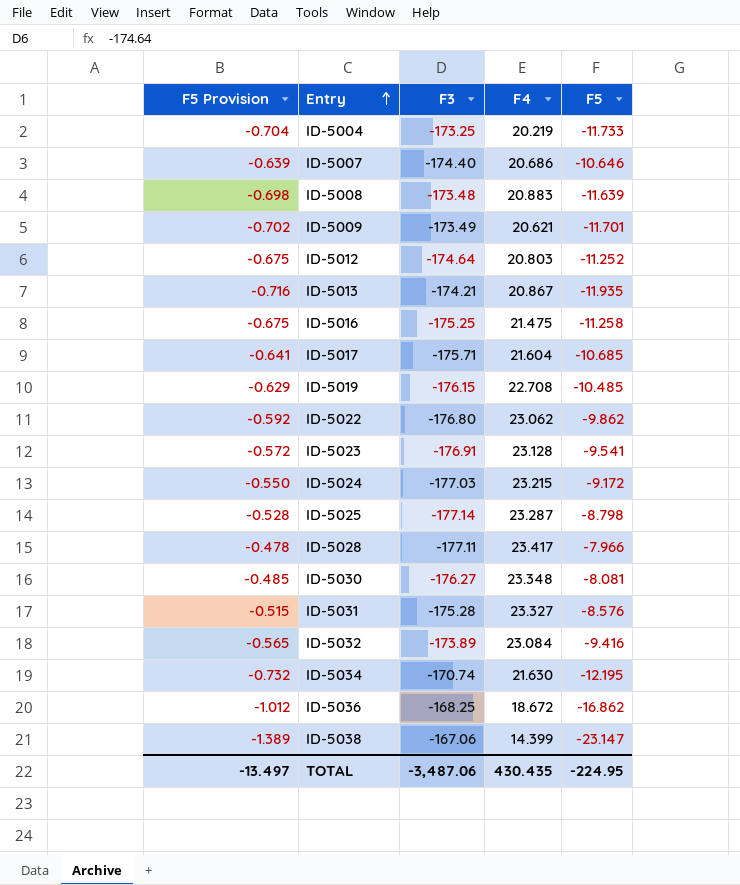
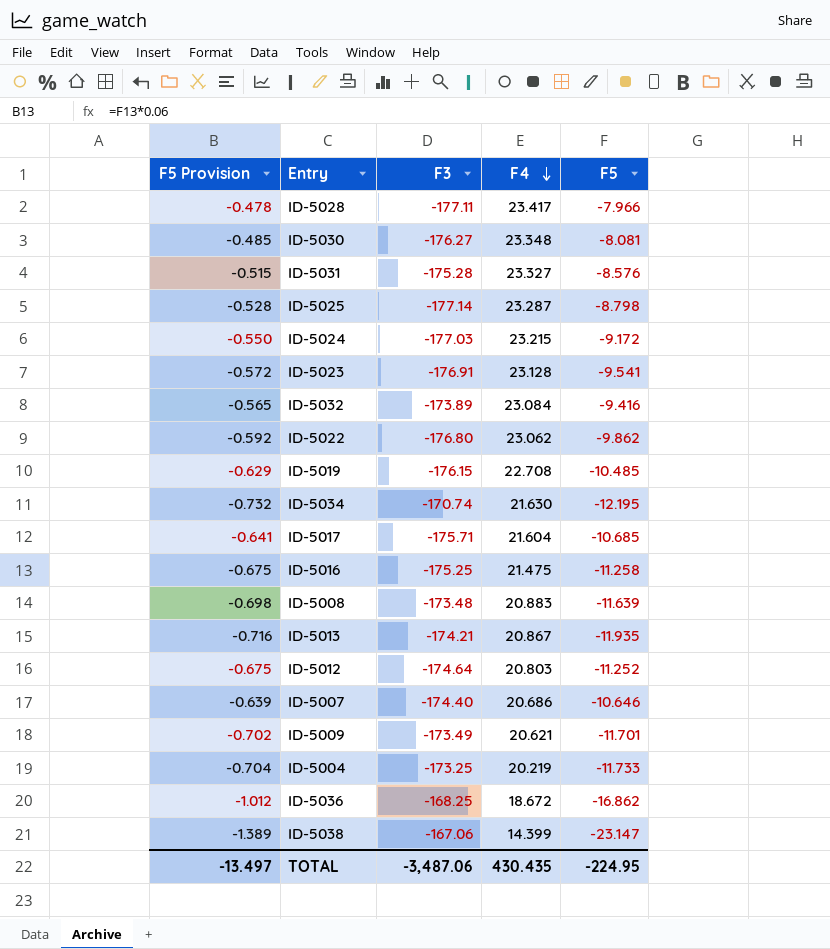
row order: Entry ascending -> F4 descending

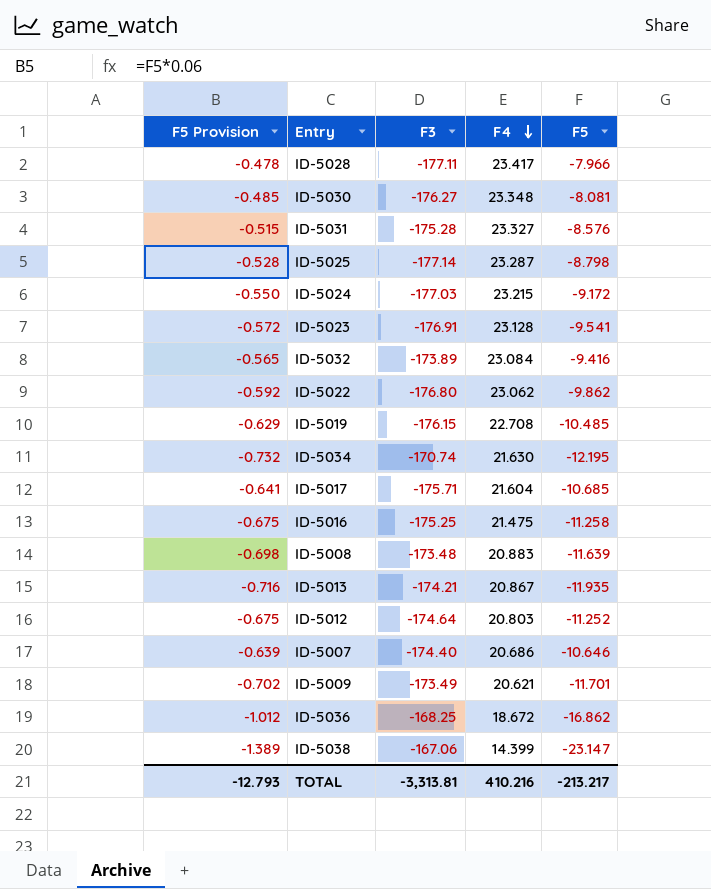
row ID-5004: -0.704 | -173.25 | 20.219 | -11.733 -> none
TOTAL | F5 Provision: -13.497 -> -12.793
TOTAL | F3: -3,487.06 -> -3,313.81
TOTAL | F4: 430.435 -> 410.216
TOTAL | F5: -224.95 -> -213.217

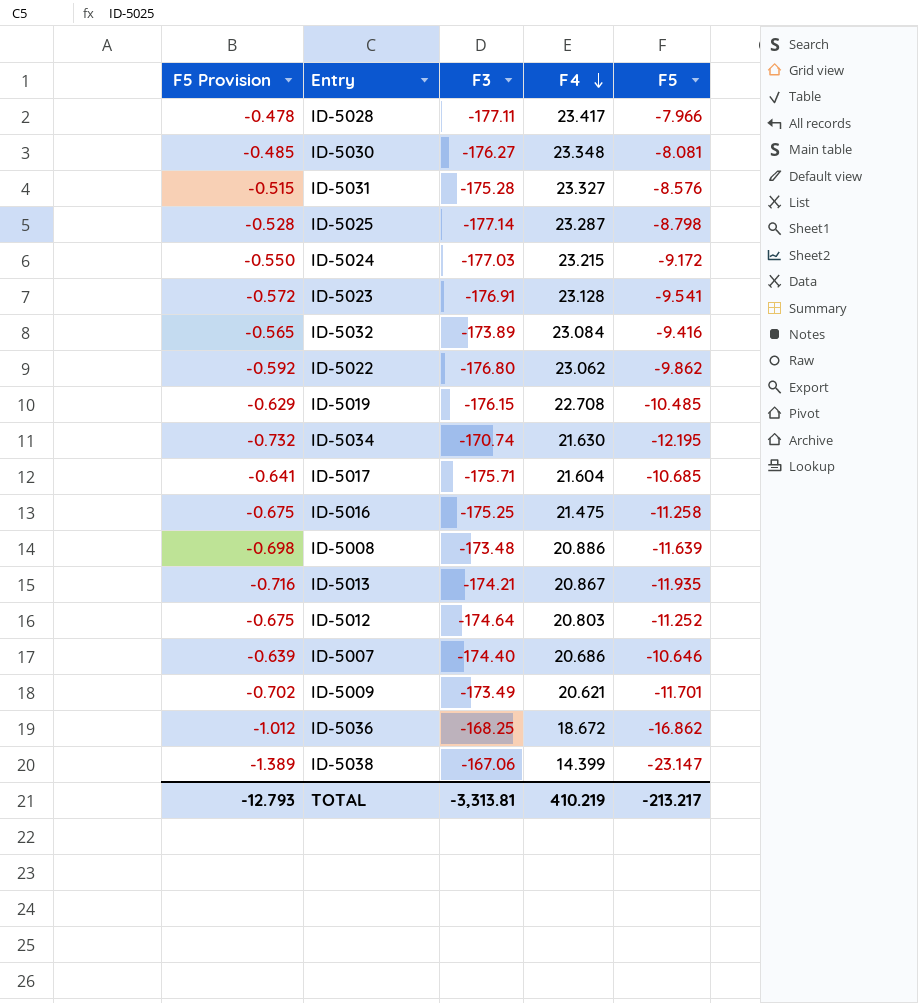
ID-5008 | F4: 20.883 -> 20.886
TOTAL | F4: 410.216 -> 410.219

